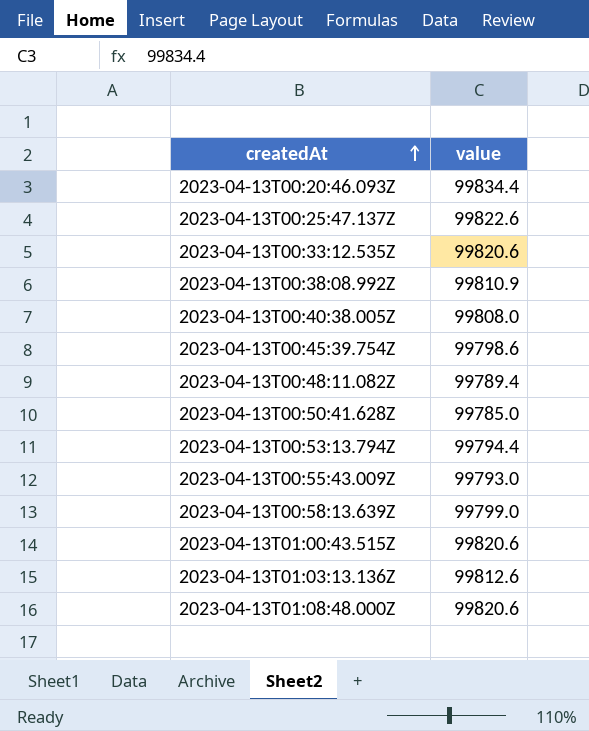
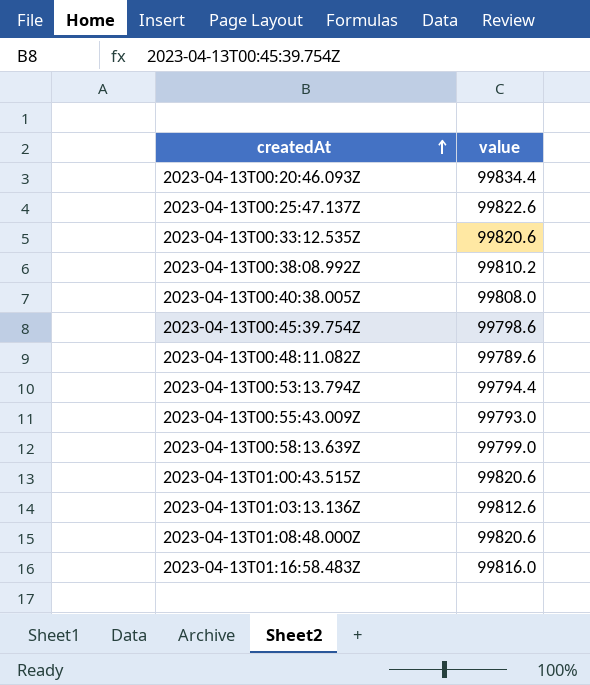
row 2023-04-13T00:50:41.628Z: 99785.0 -> none
2023-04-13T00:38:08.992Z | value: 99810.9 -> 99810.2
2023-04-13T00:48:11.082Z | value: 99789.4 -> 99789.6
row 2023-04-13T01:16:58.483Z: none -> 99816.0

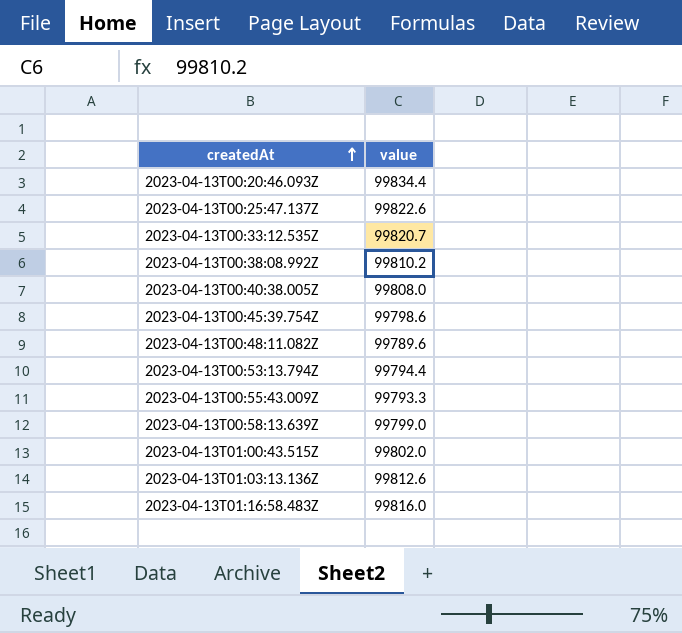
row 2023-04-13T01:08:48.000Z: 99820.6 -> none
2023-04-13T00:33:12.535Z | value: 99820.6 -> 99820.7
2023-04-13T00:55:43.009Z | value: 99793.0 -> 99793.3
2023-04-13T01:00:43.515Z | value: 99820.6 -> 99802.0

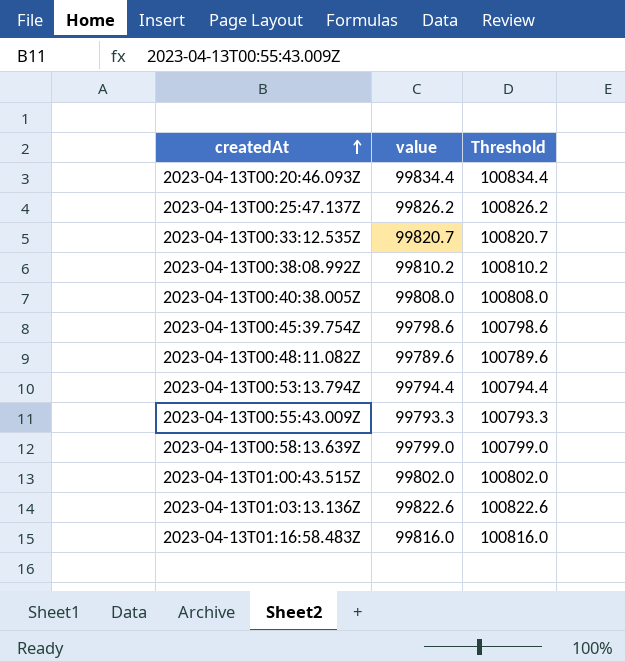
column Threshold | formula: none -> [value] + 1000
2023-04-13T00:25:47.137Z | value: 99822.6 -> 99826.2
2023-04-13T01:03:13.136Z | value: 99812.6 -> 99822.6

